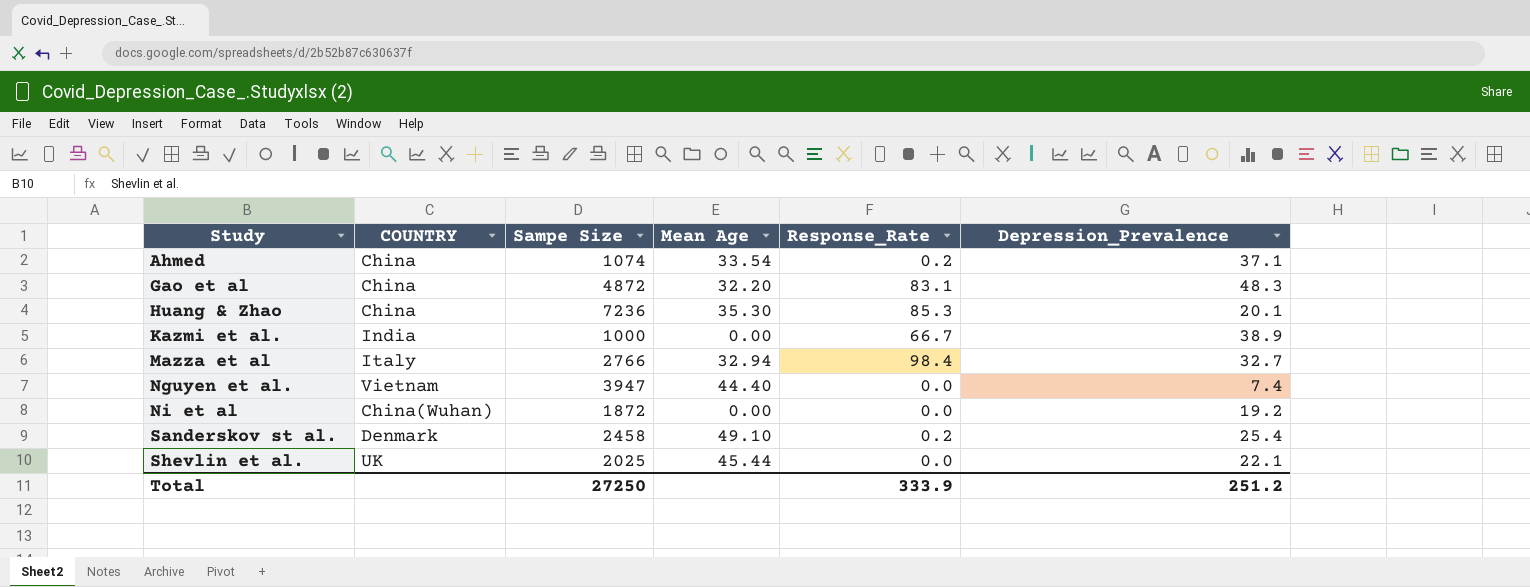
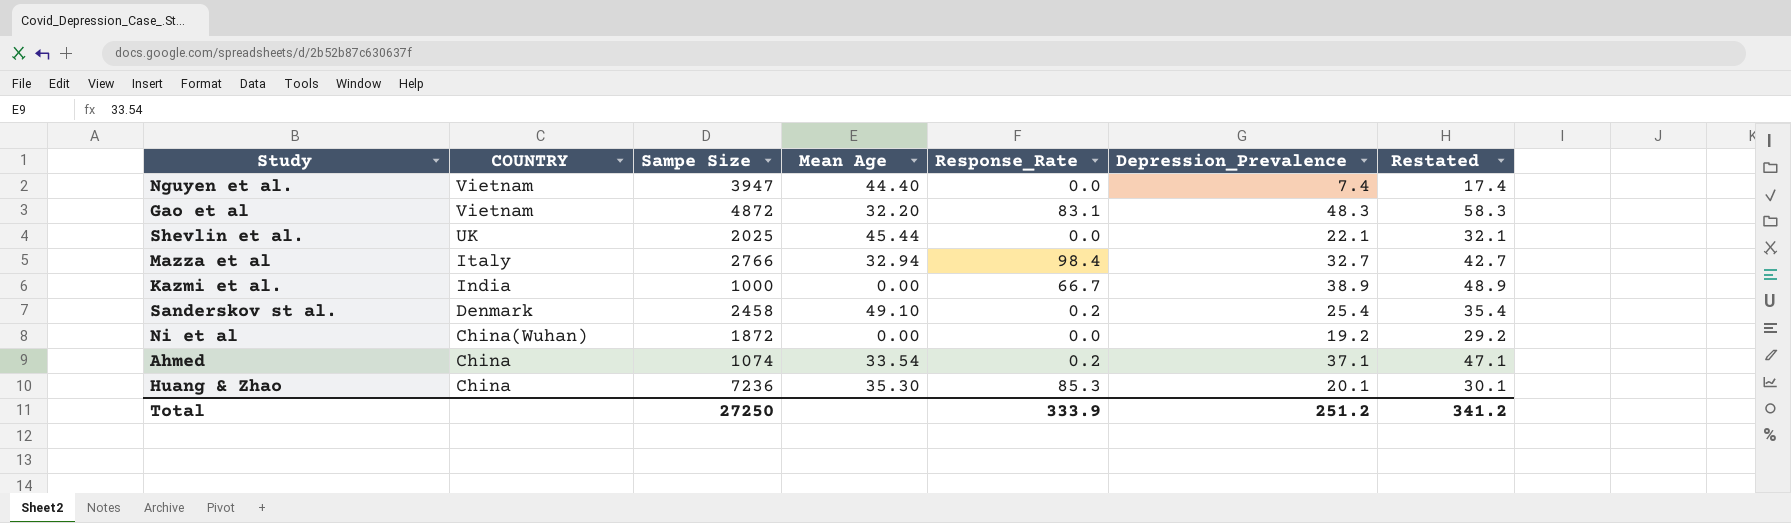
row order: Study ascending -> COUNTRY descending
column Restated | formula: none -> [Depression_Prevalence] + 10
Gao et al | COUNTRY: China -> Vietnam

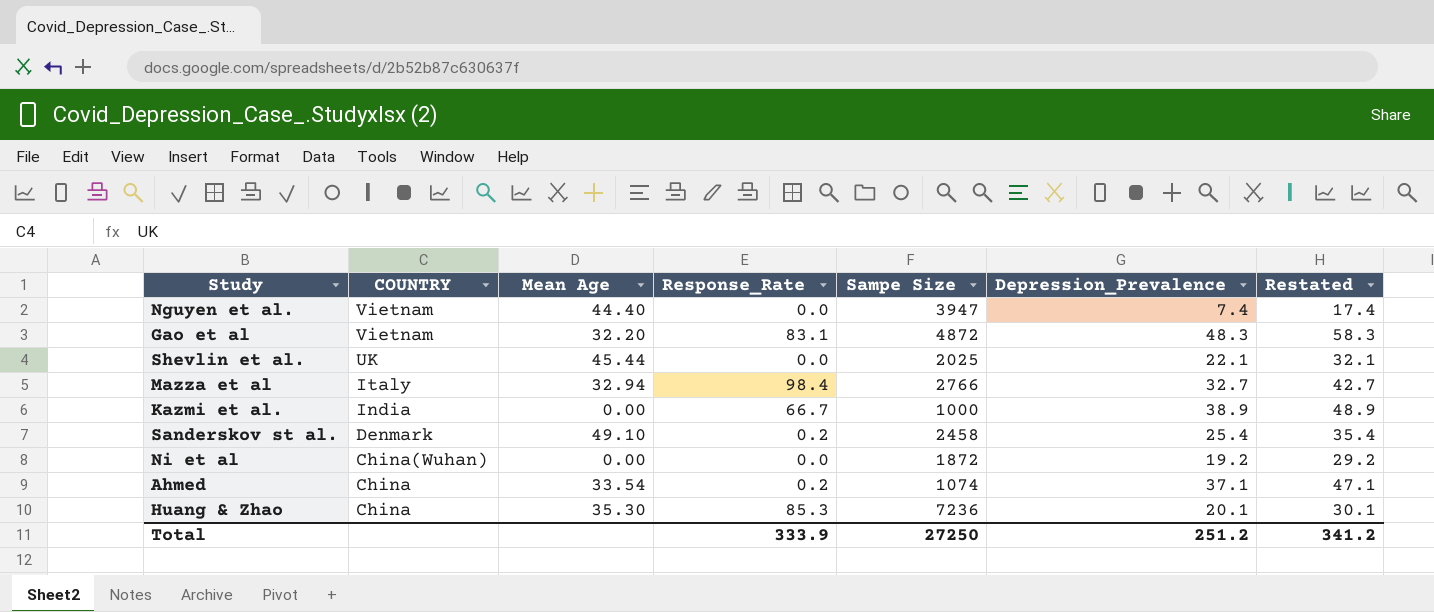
column Sampe Size | position: 3 -> 5

